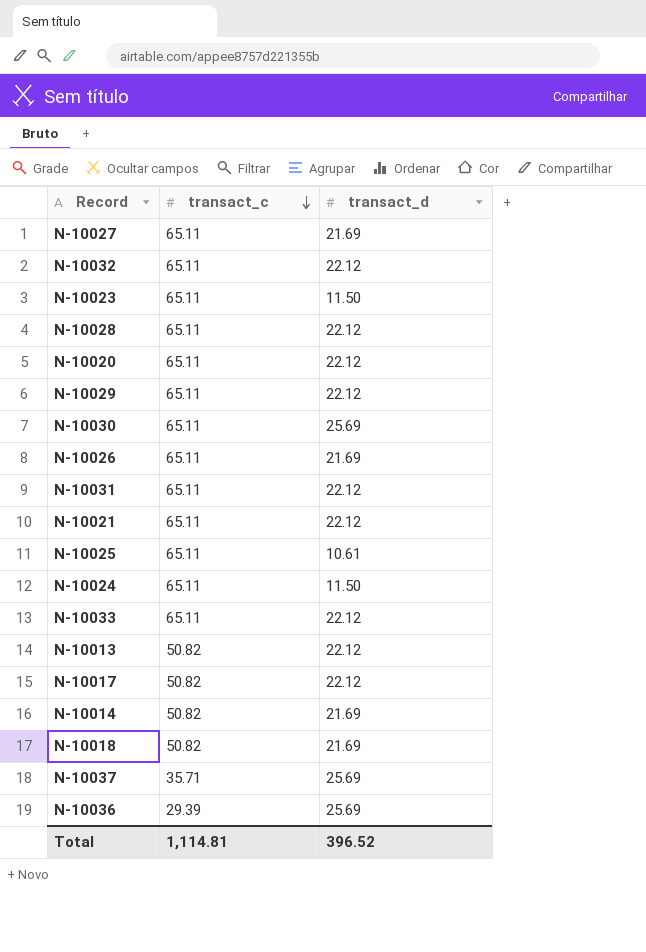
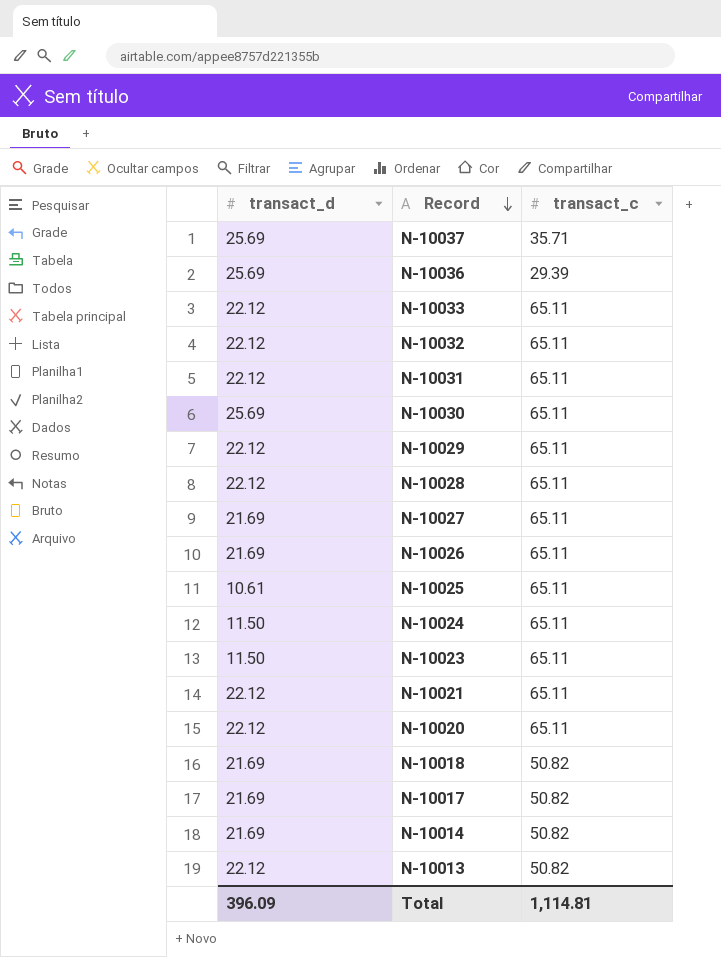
row order: transact_c descending -> Record descending
column transact_d | position: 3 -> 1
N-10017 | transact_d: 22.12 -> 21.69
Total | transact_d: 396.52 -> 396.09

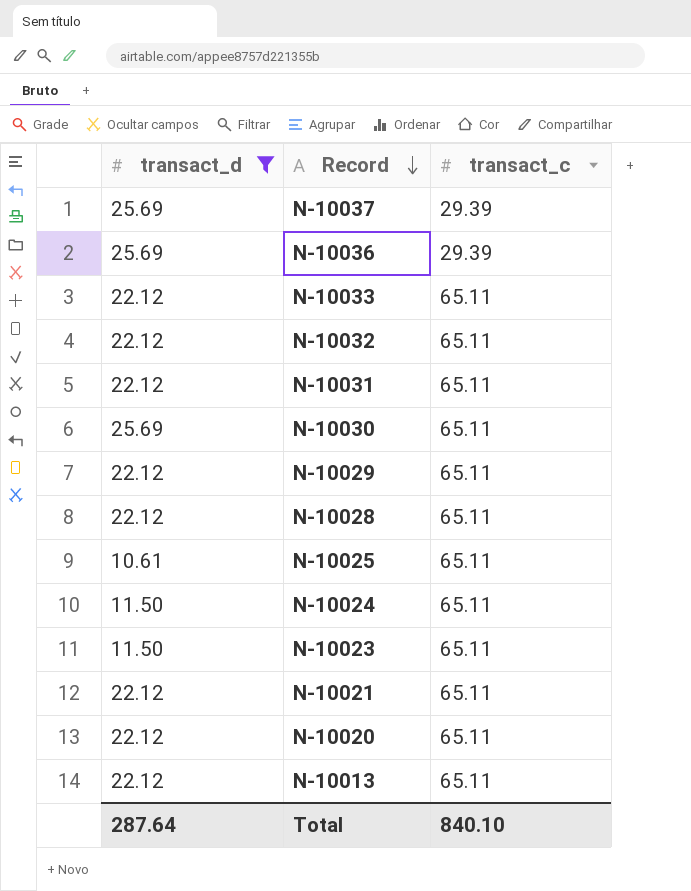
filter: none -> transact_d != 21.69
N-10037 | transact_c: 35.71 -> 29.39
N-10013 | transact_c: 50.82 -> 65.11
Total | transact_d: 396.09 -> 287.64
Total | transact_c: 1,114.81 -> 840.10

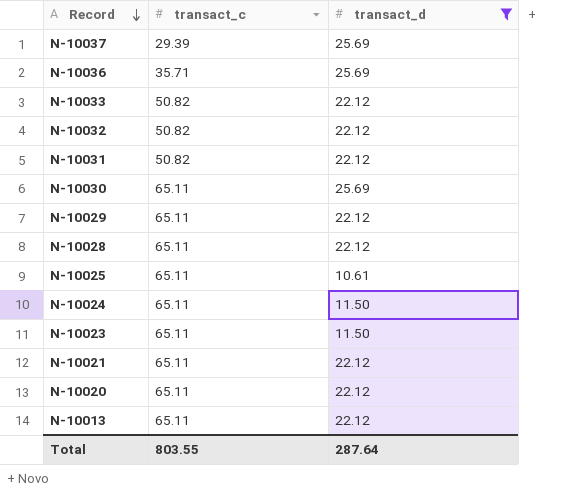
column transact_d | position: 1 -> 3
N-10036 | transact_c: 29.39 -> 35.71
N-10033 | transact_c: 65.11 -> 50.82
N-10032 | transact_c: 65.11 -> 50.82
N-10031 | transact_c: 65.11 -> 50.82
Total | transact_c: 840.10 -> 803.55

